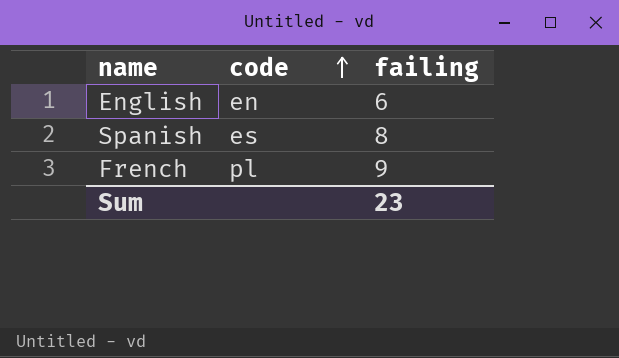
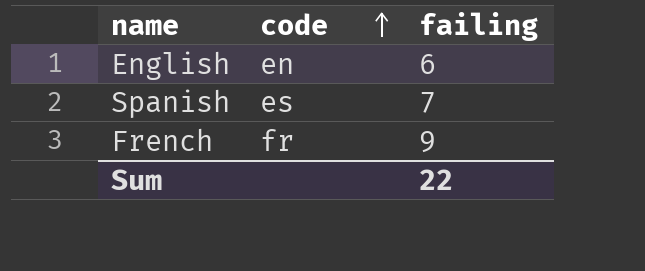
Spanish | failing: 8 -> 7
French | code: pl -> fr
Sum | failing: 23 -> 22

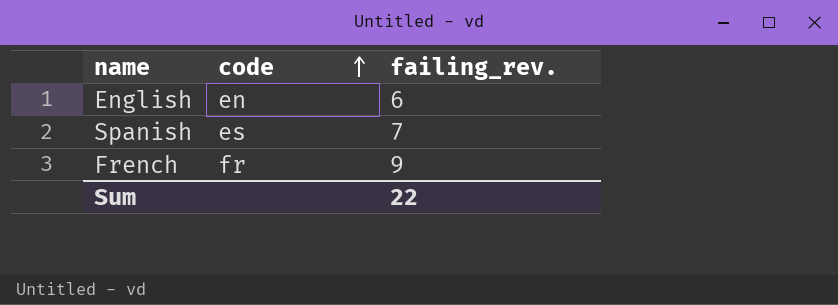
column name: failing -> failing_rev.

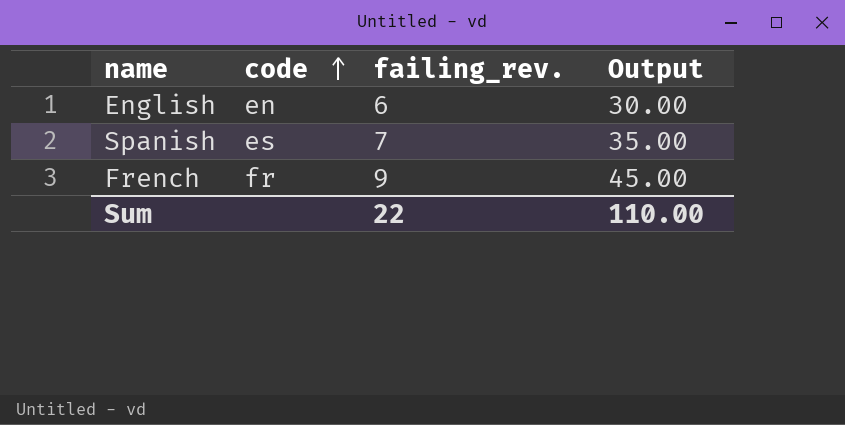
column Output | formula: none -> [failing_rev.] * 5

